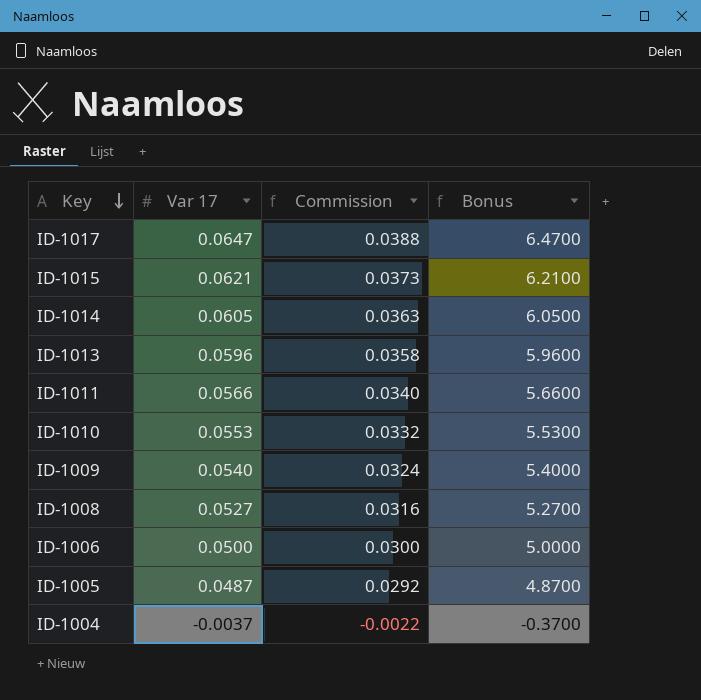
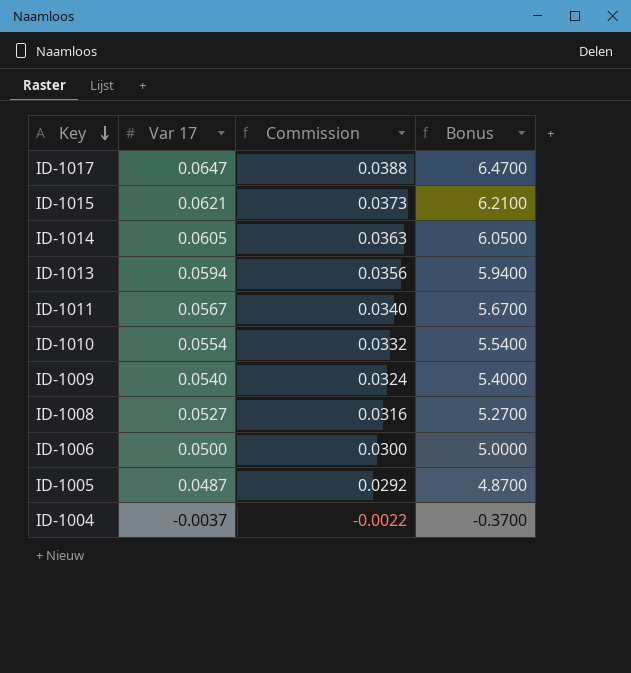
ID-1013 | Var 17: 0.0596 -> 0.0594
ID-1013 | Commission: 0.0358 -> 0.0356
ID-1013 | Bonus: 5.9600 -> 5.9400
ID-1011 | Var 17: 0.0566 -> 0.0567
ID-1011 | Bonus: 5.6600 -> 5.6700
ID-1010 | Var 17: 0.0553 -> 0.0554
ID-1010 | Bonus: 5.5300 -> 5.5400

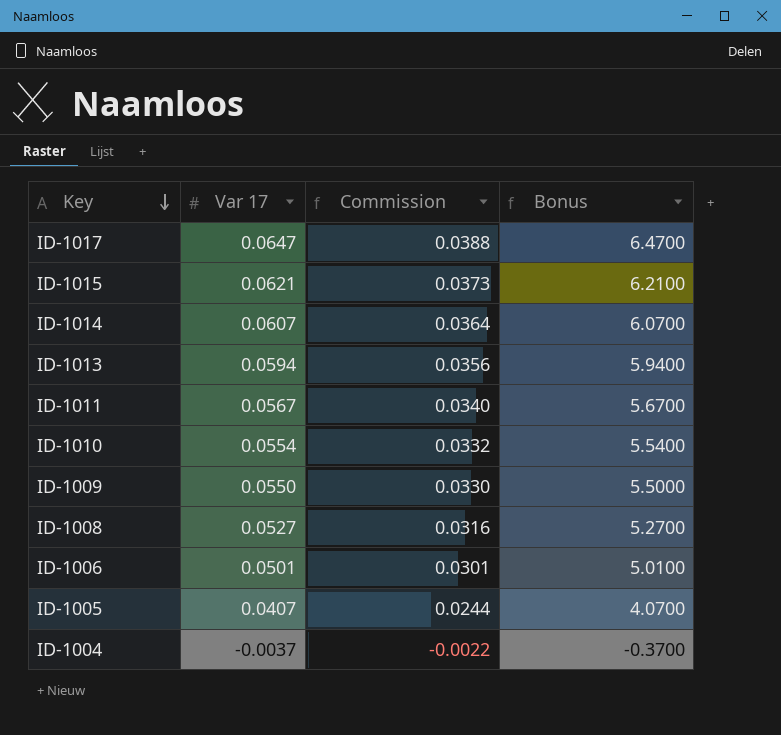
ID-1014 | Var 17: 0.0605 -> 0.0607
ID-1014 | Commission: 0.0363 -> 0.0364
ID-1014 | Bonus: 6.0500 -> 6.0700
ID-1009 | Var 17: 0.0540 -> 0.0550
ID-1009 | Commission: 0.0324 -> 0.0330
ID-1009 | Bonus: 5.4000 -> 5.5000
ID-1006 | Var 17: 0.0500 -> 0.0501
ID-1006 | Commission: 0.0300 -> 0.0301
ID-1006 | Bonus: 5.0000 -> 5.0100
ID-1005 | Var 17: 0.0487 -> 0.0407
ID-1005 | Commission: 0.0292 -> 0.0244
ID-1005 | Bonus: 4.8700 -> 4.0700

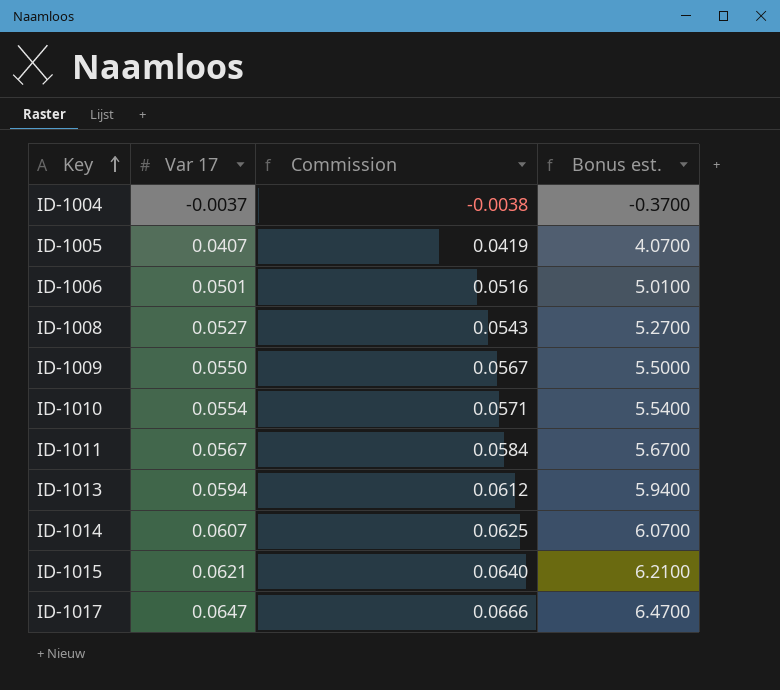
row order: Key descending -> Key ascending
column Commission | formula: [Var 17] * 0.6 -> [Var 17] * 1.03
column name: Bonus -> Bonus est.

